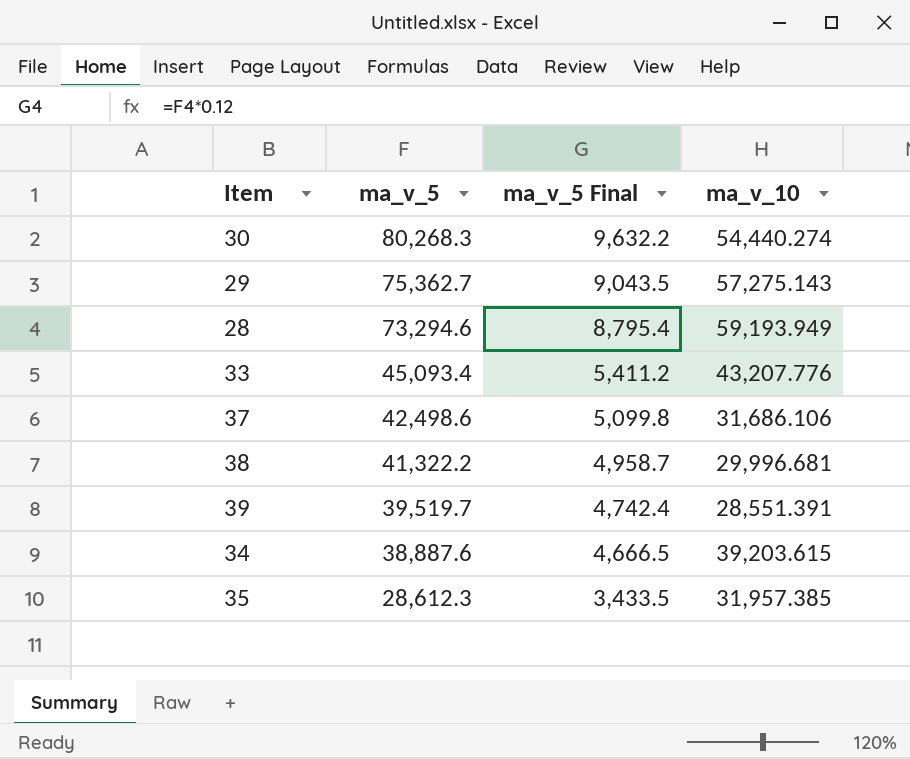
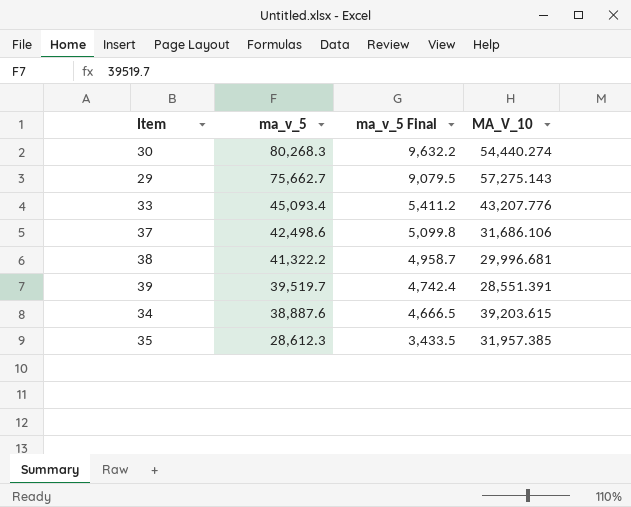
column name: ma_v_10 -> MA_V_10
row 28: 73,294.6 | 8,795.4 | 59,193.949 -> none
29 | ma_v_5: 75,362.7 -> 75,662.7
29 | ma_v_5 Final: 9,043.5 -> 9,079.5

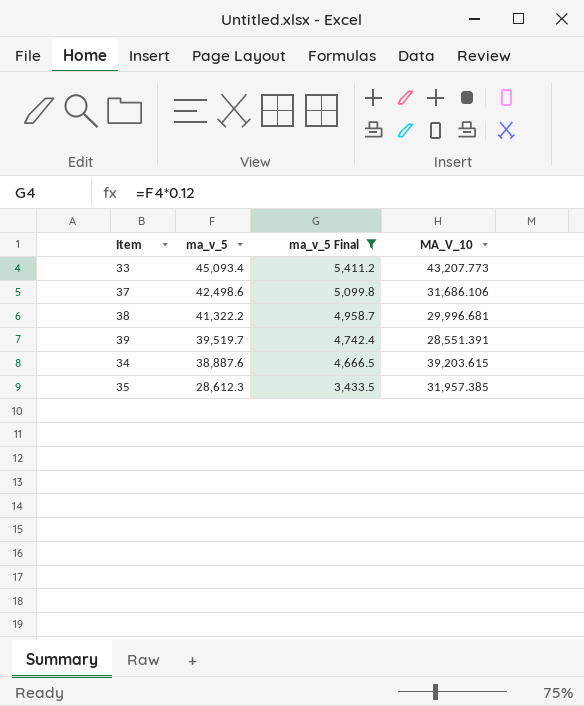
filter: none -> ma_v_5 Final <= 5,411.2
33 | MA_V_10: 43,207.776 -> 43,207.773

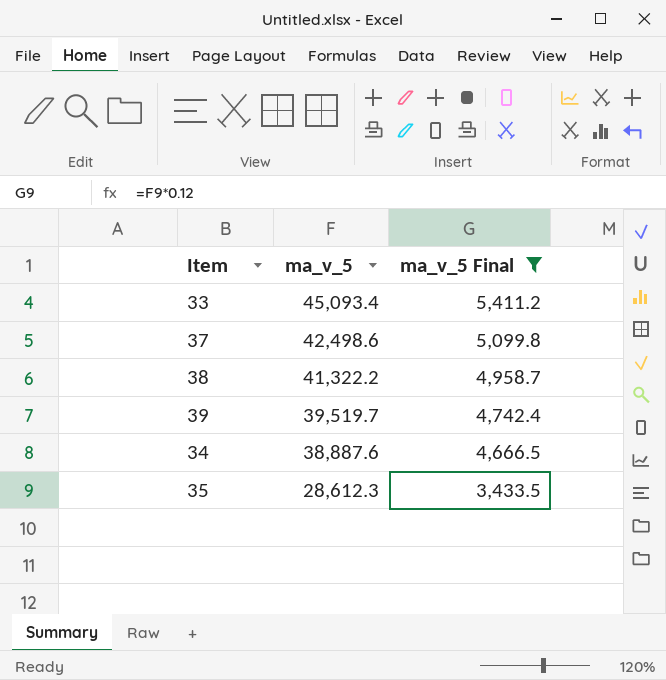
column MA_V_10 | position: 4 -> none

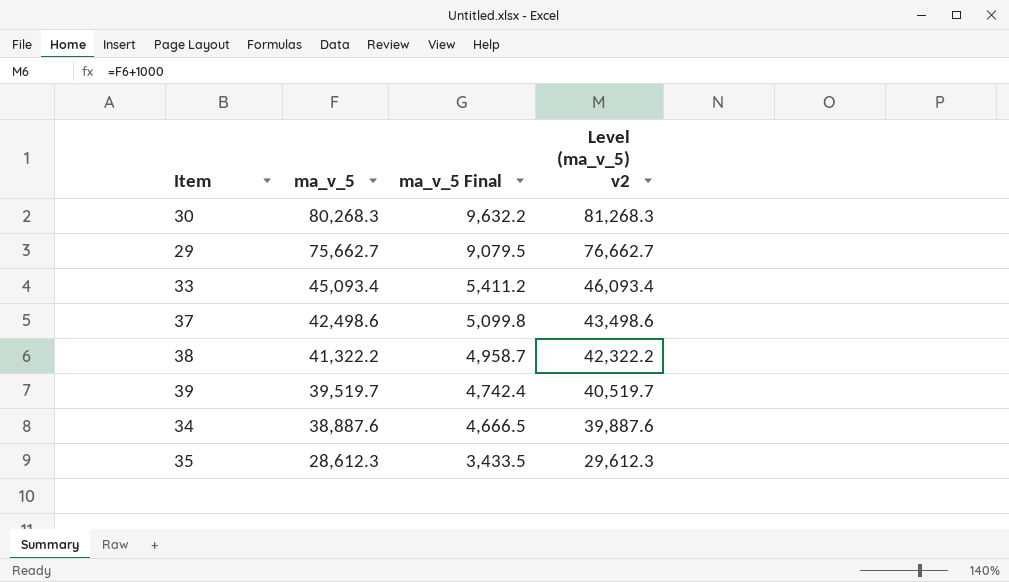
filter: ma_v_5 Final <= 5,411.2 -> none
column Level (ma_v_5) v2 | formula: none -> [ma_v_5] + 1000

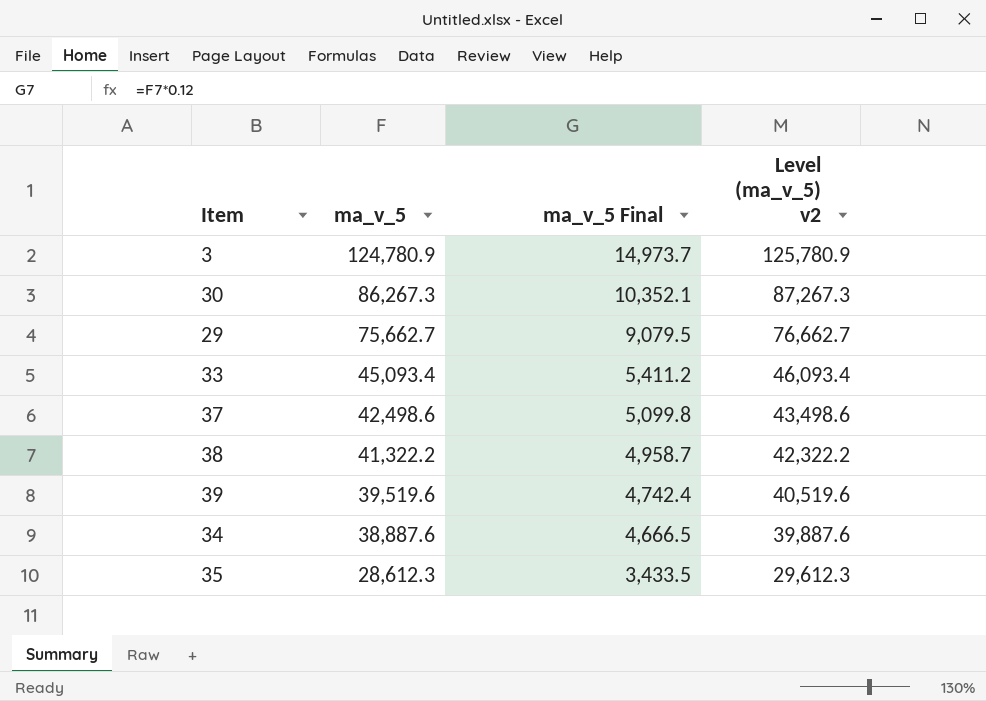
row 3: none -> 124,780.9 | 14,973.7 | 125,780.9
30 | ma_v_5: 80,268.3 -> 86,267.3
30 | ma_v_5 Final: 9,632.2 -> 10,352.1
30 | Level (ma_v_5) v2: 81,268.3 -> 87,267.3
39 | ma_v_5: 39,519.7 -> 39,519.6
39 | Level (ma_v_5) v2: 40,519.7 -> 40,519.6

